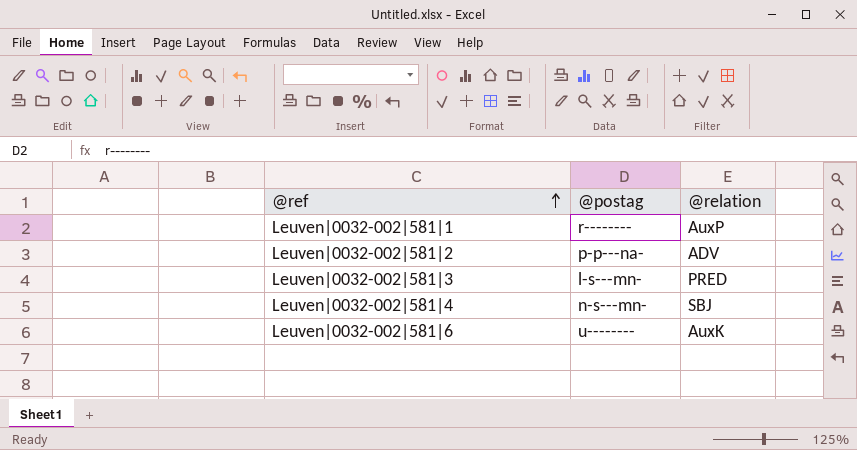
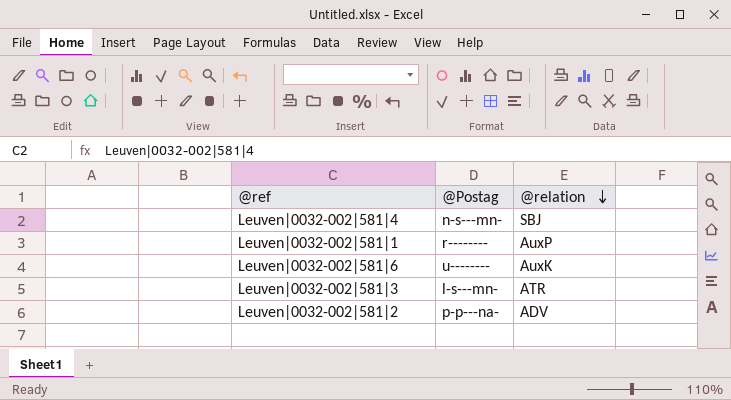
row order: @ref ascending -> @relation descending
column name: @postag -> @Postag
Leuven|0032-002|581|3 | @relation: PRED -> ATR

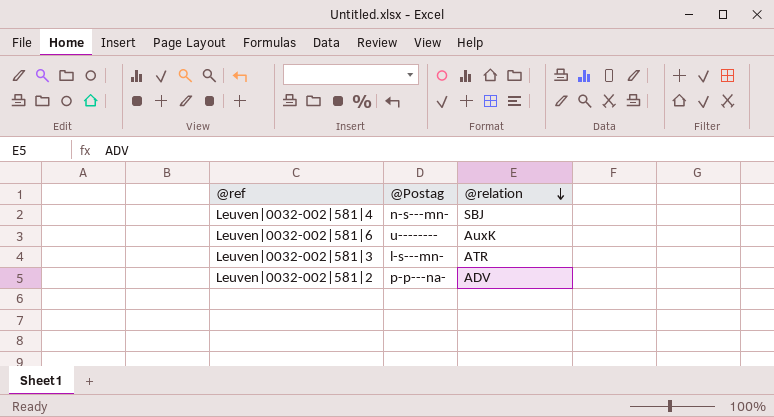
row Leuven|0032-002|581|1: r-------- | AuxP -> none

